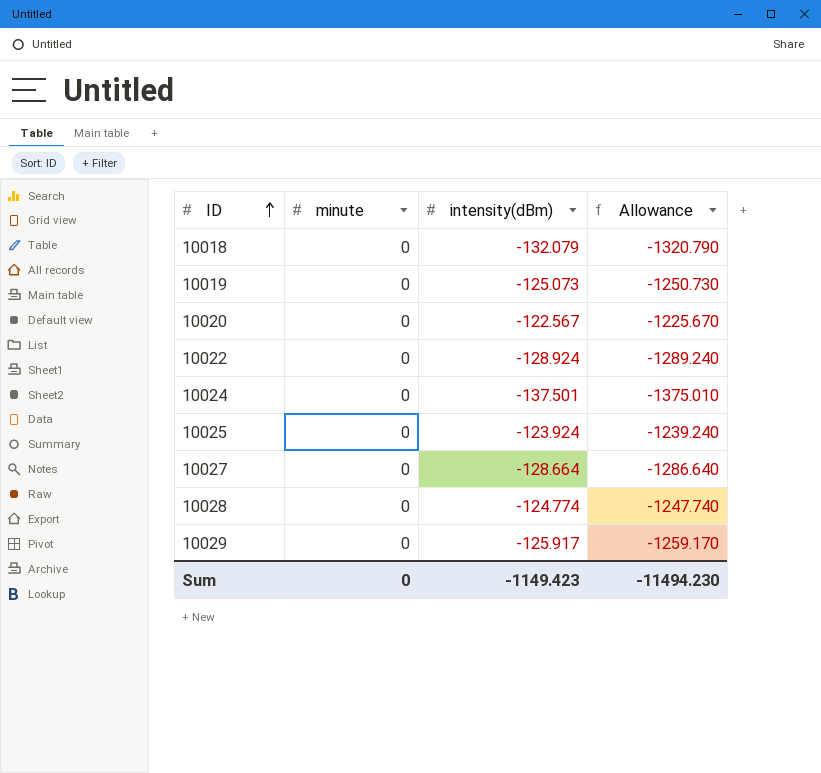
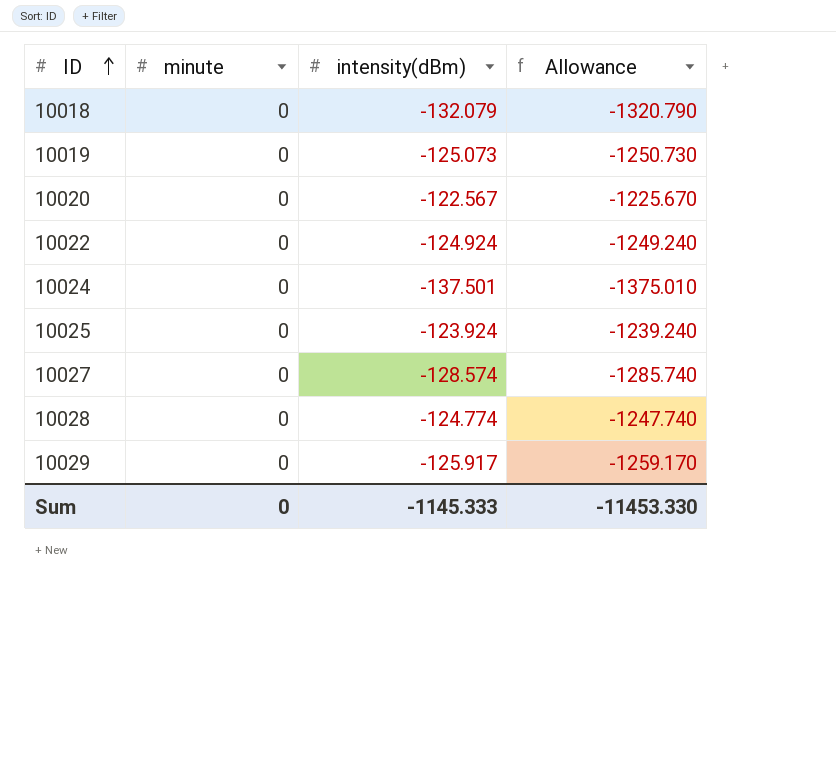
10022 | intensity(dBm): -128.924 -> -124.924
10022 | Allowance: -1289.240 -> -1249.240
10027 | intensity(dBm): -128.664 -> -128.574
10027 | Allowance: -1286.640 -> -1285.740
Sum | intensity(dBm): -1149.423 -> -1145.333
Sum | Allowance: -11494.230 -> -11453.330

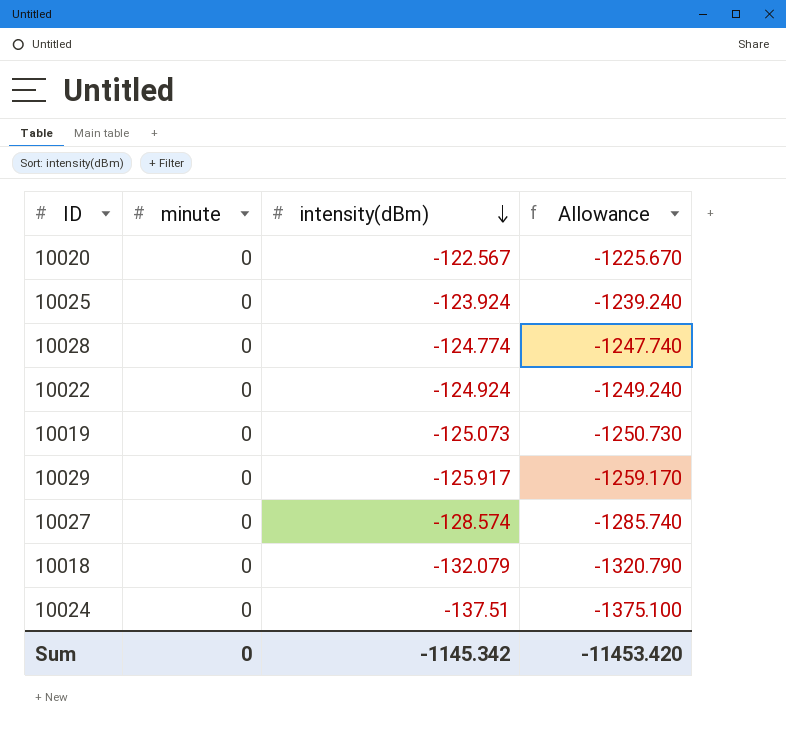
row order: ID ascending -> intensity(dBm) descending
10024 | intensity(dBm): -137.501 -> -137.51
10024 | Allowance: -1375.010 -> -1375.100
Sum | intensity(dBm): -1145.333 -> -1145.342
Sum | Allowance: -11453.330 -> -11453.420

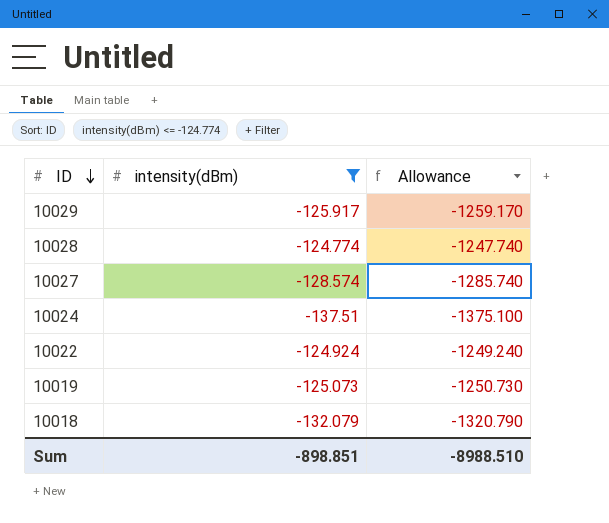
filter: none -> intensity(dBm) <= -124.774
row order: intensity(dBm) descending -> ID descending
column minute | position: 2 -> none
Sum | intensity(dBm): -1145.342 -> -898.851
Sum | Allowance: -11453.420 -> -8988.510

